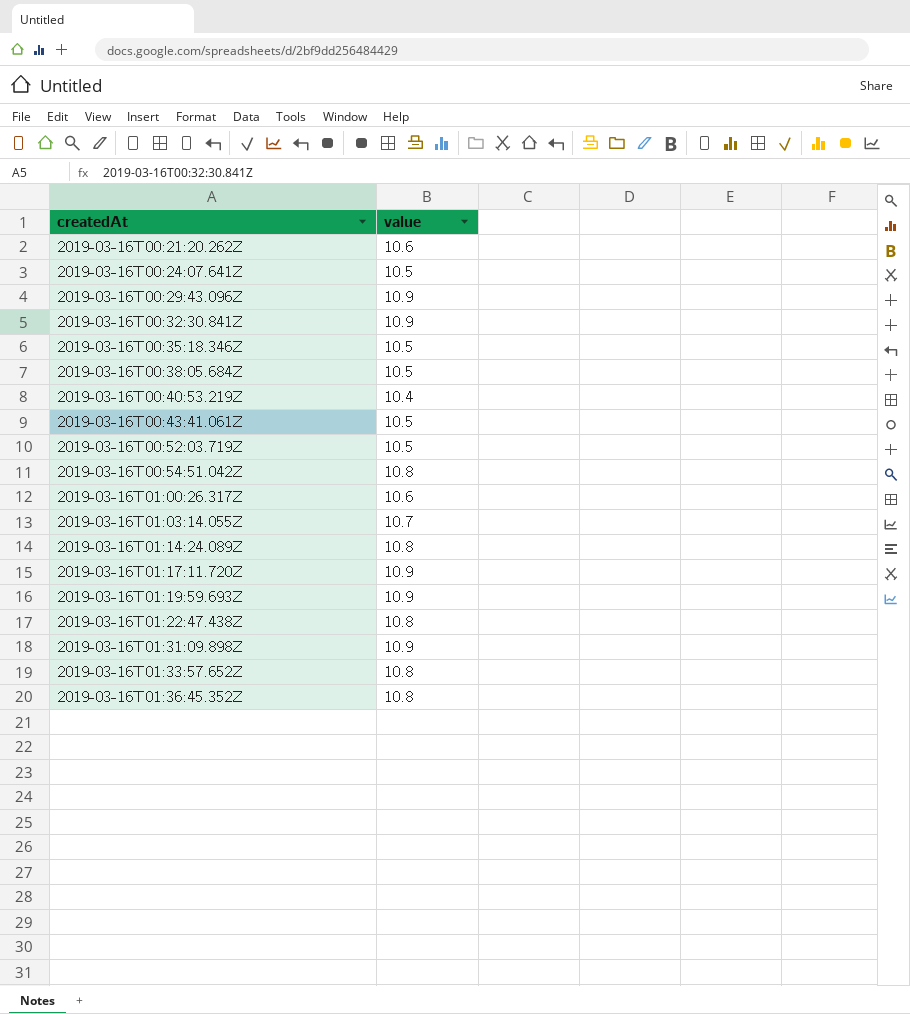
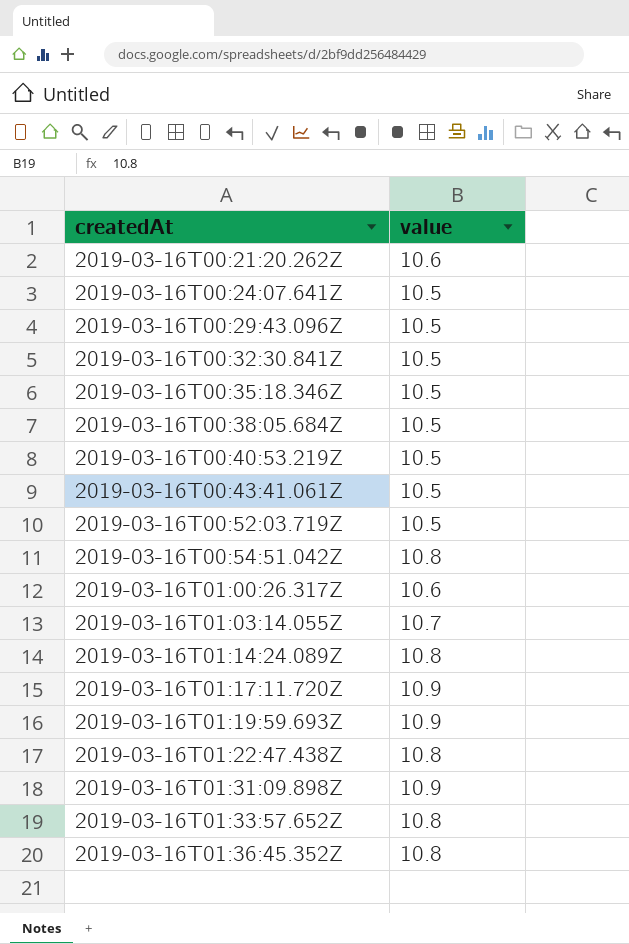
2019-03-16T00:29:43.096Z | value: 10.9 -> 10.5
2019-03-16T00:32:30.841Z | value: 10.9 -> 10.5
2019-03-16T00:40:53.219Z | value: 10.4 -> 10.5

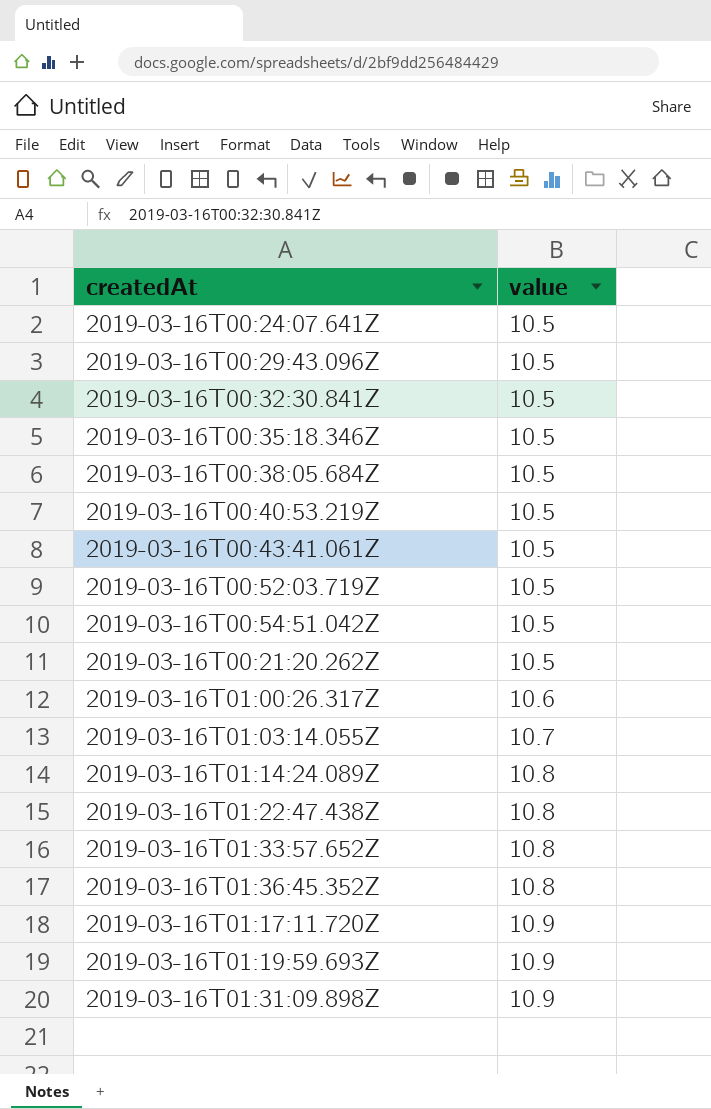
row order: createdAt ascending -> value ascending
2019-03-16T00:54:51.042Z | value: 10.8 -> 10.5
2019-03-16T00:21:20.262Z | value: 10.6 -> 10.5

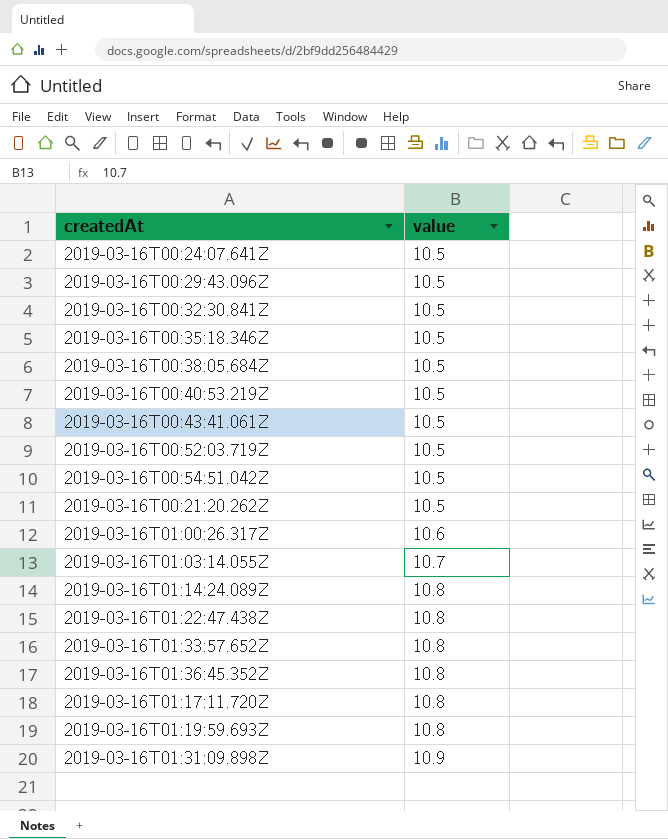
2019-03-16T01:17:11.720Z | value: 10.9 -> 10.8
2019-03-16T01:19:59.693Z | value: 10.9 -> 10.8

